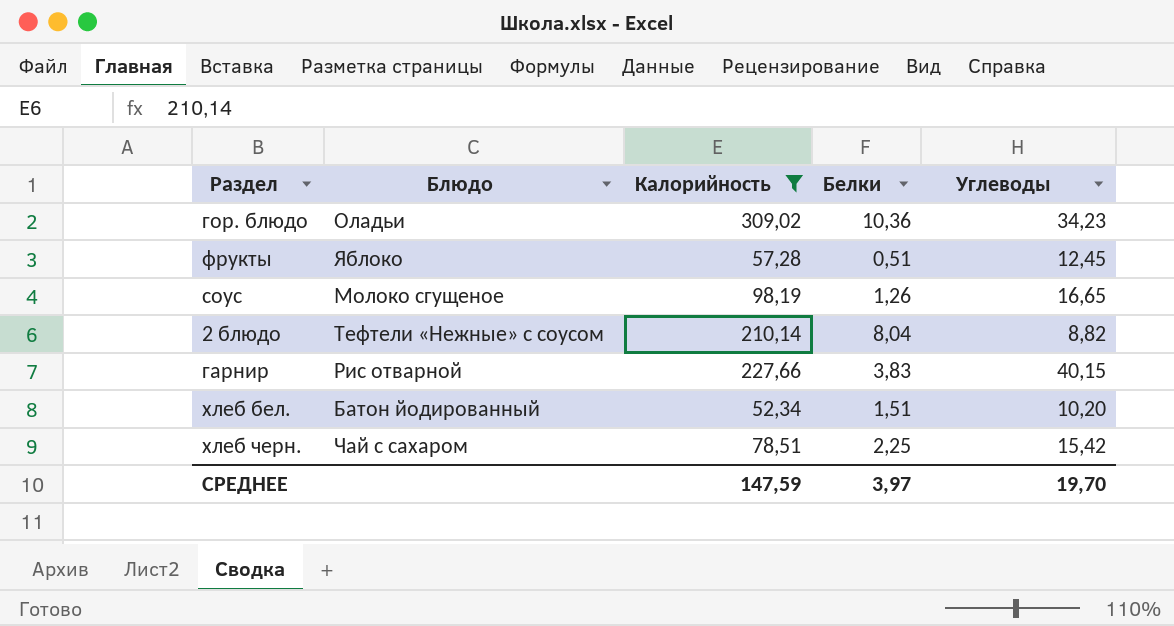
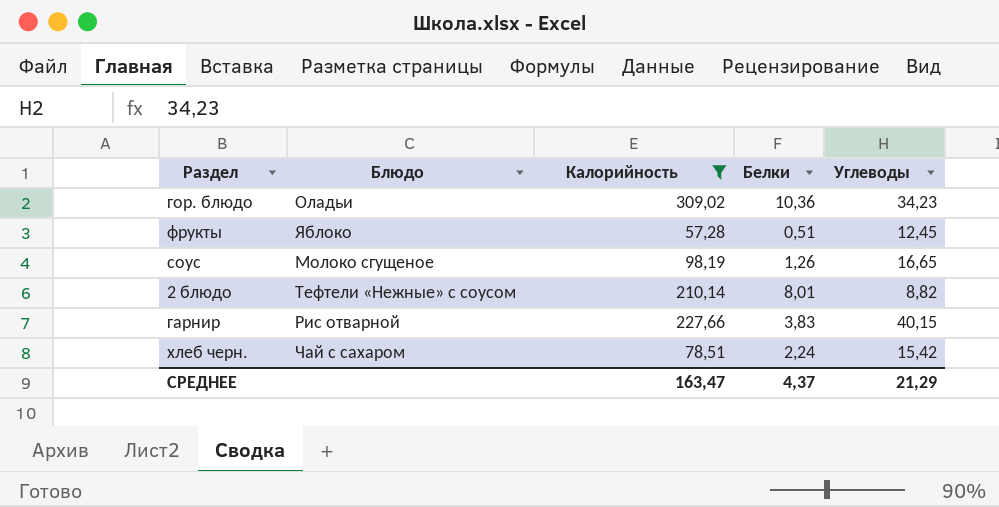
row хлеб бел.: Батон йодированный | 52,34 | 1,51 | 10,20 -> none
2 блюдо | Белки: 8,04 -> 8,01
хлеб черн. | Белки: 2,25 -> 2,24
СРЕДНЕЕ | Калорийность: 147,59 -> 163,47
СРЕДНЕЕ | Белки: 3,97 -> 4,37
СРЕДНЕЕ | Углеводы: 19,70 -> 21,29

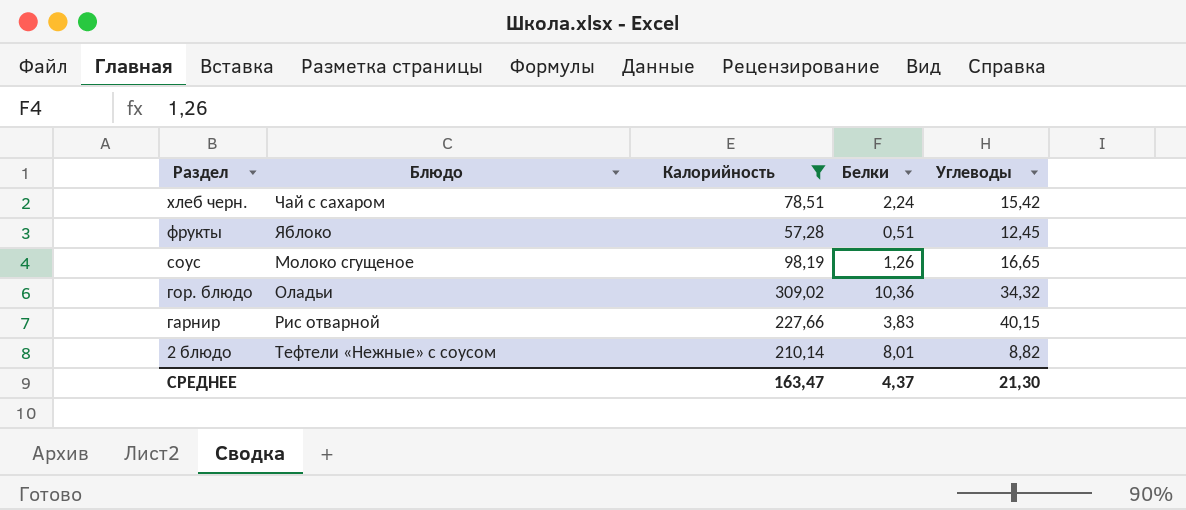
row order: none -> Раздел descending
гор. блюдо | Углеводы: 34,23 -> 34,32
СРЕДНЕЕ | Углеводы: 21,29 -> 21,30

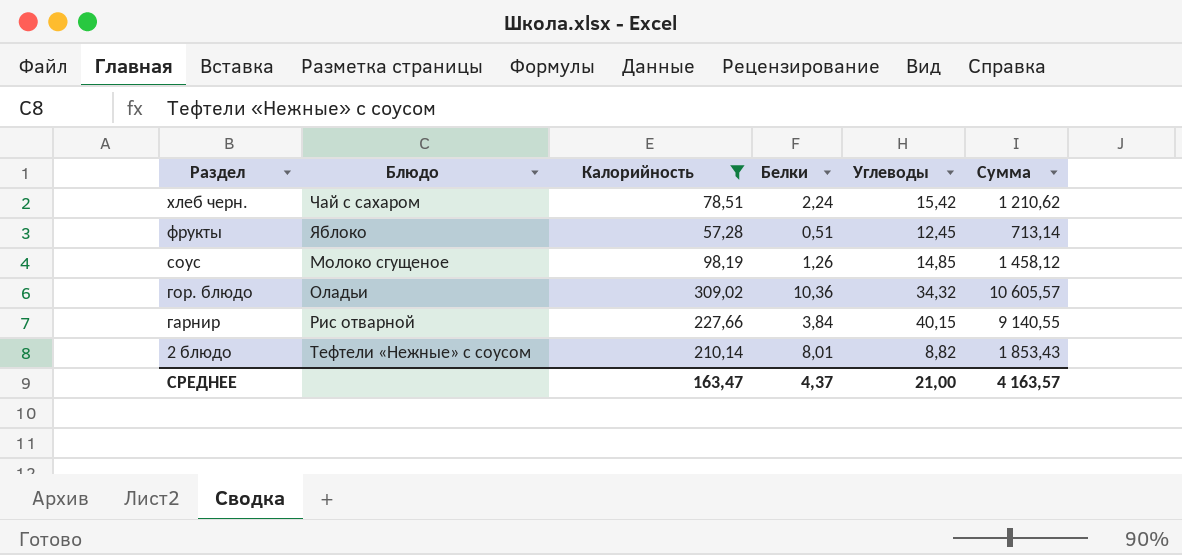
column Сумма | formula: none -> [Калорийность] * [Углеводы]
соус | Углеводы: 16,65 -> 14,85
гарнир | Белки: 3,83 -> 3,84
СРЕДНЕЕ | Углеводы: 21,30 -> 21,00

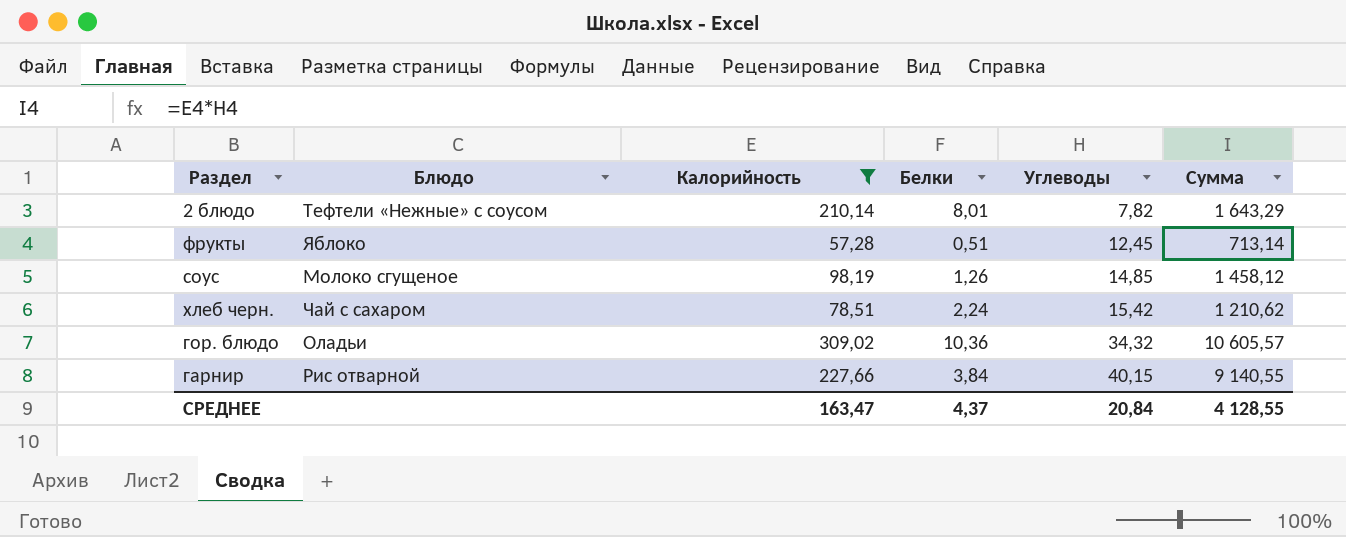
row order: Раздел descending -> Углеводы ascending
2 блюдо | Углеводы: 8,82 -> 7,82
2 блюдо | Сумма: 1 853,43 -> 1 643,29
СРЕДНЕЕ | Углеводы: 21,00 -> 20,84
СРЕДНЕЕ | Сумма: 4 163,57 -> 4 128,55

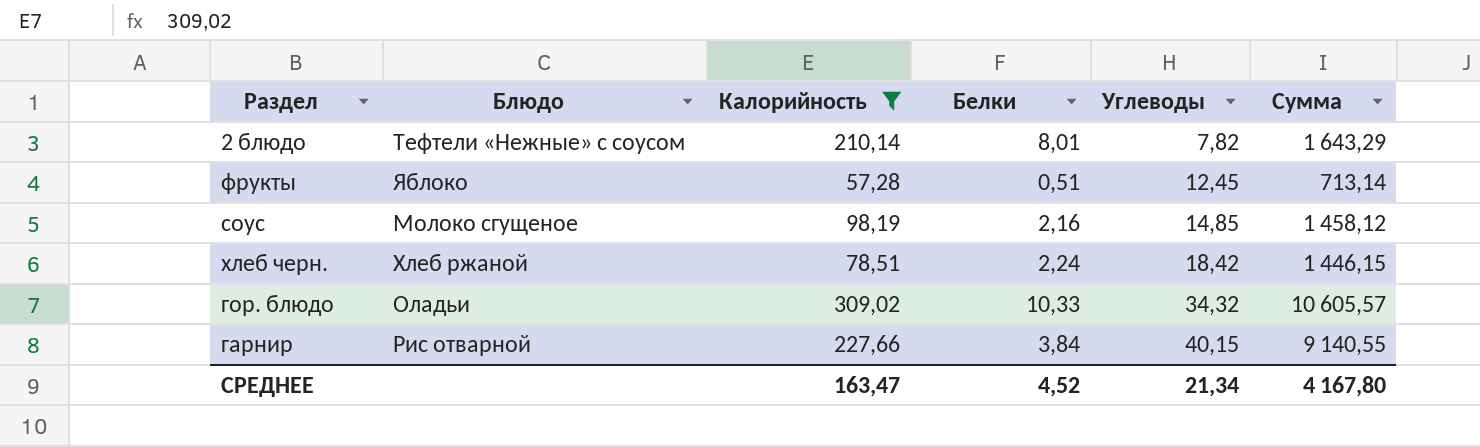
соус | Белки: 1,26 -> 2,16
хлеб черн. | Блюдо: Чай с сахаром -> Хлеб ржаной
хлеб черн. | Углеводы: 15,42 -> 18,42
хлеб черн. | Сумма: 1 210,62 -> 1 446,15
гор. блюдо | Белки: 10,36 -> 10,33
СРЕДНЕЕ | Белки: 4,37 -> 4,52
СРЕДНЕЕ | Углеводы: 20,84 -> 21,34
СРЕДНЕЕ | Сумма: 4 128,55 -> 4 167,80

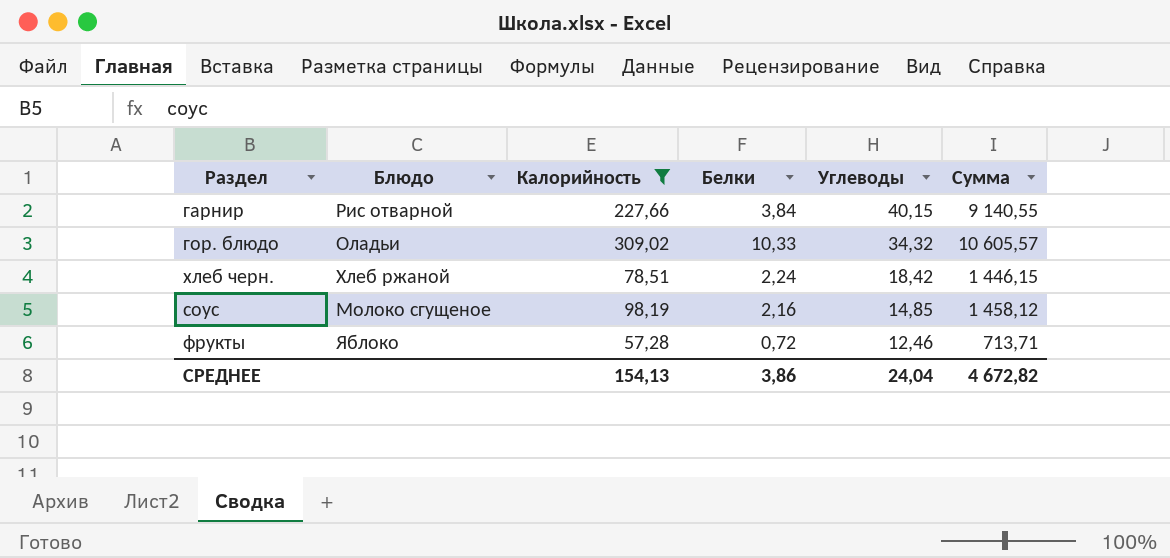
row order: Углеводы ascending -> Углеводы descending
row 2 блюдо: Тефтели «Нежные» с соусом | 210,14 | 8,01 | 7,82 | 1 643,29 -> none
фрукты | Белки: 0,51 -> 0,72
фрукты | Углеводы: 12,45 -> 12,46
фрукты | Сумма: 713,14 -> 713,71
СРЕДНЕЕ | Калорийность: 163,47 -> 154,13
СРЕДНЕЕ | Белки: 4,52 -> 3,86
СРЕДНЕЕ | Углеводы: 21,34 -> 24,04
СРЕДНЕЕ | Сумма: 4 167,80 -> 4 672,82

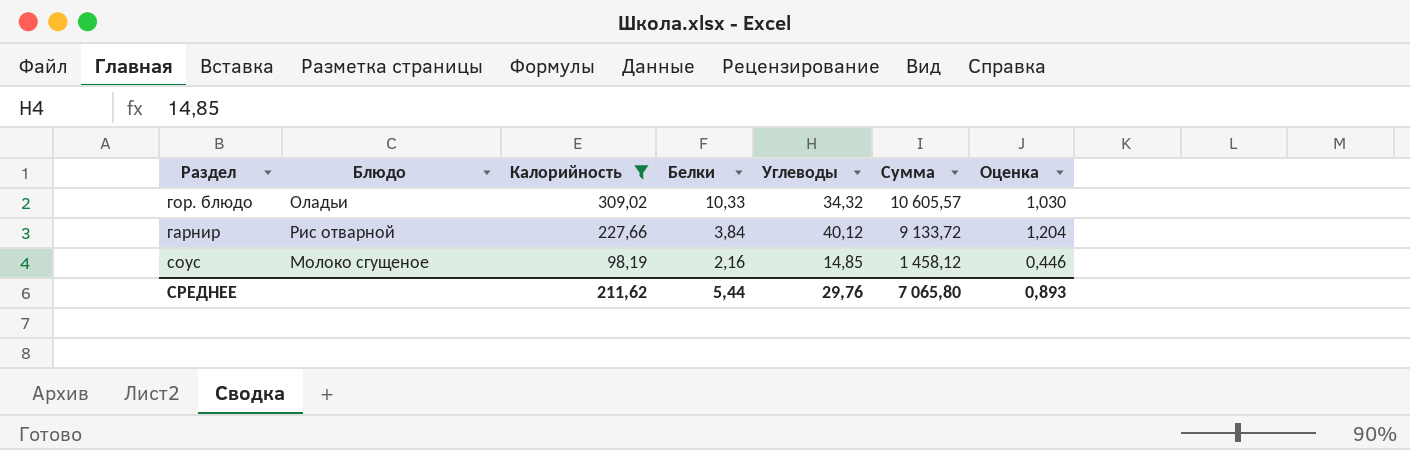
row order: Углеводы descending -> Калорийность descending
column Оценка | formula: none -> [Углеводы] * 0,03
row хлеб черн.: Хлеб ржаной | 78,51 | 2,24 | 18,42 | 1 446,15 -> none
row фрукты: Яблоко | 57,28 | 0,72 | 12,46 | 713,71 -> none
гарнир | Углеводы: 40,15 -> 40,12
гарнир | Сумма: 9 140,55 -> 9 133,72
СРЕДНЕЕ | Калорийность: 154,13 -> 211,62
СРЕДНЕЕ | Белки: 3,86 -> 5,44
СРЕДНЕЕ | Углеводы: 24,04 -> 29,76
СРЕДНЕЕ | Сумма: 4 672,82 -> 7 065,80

